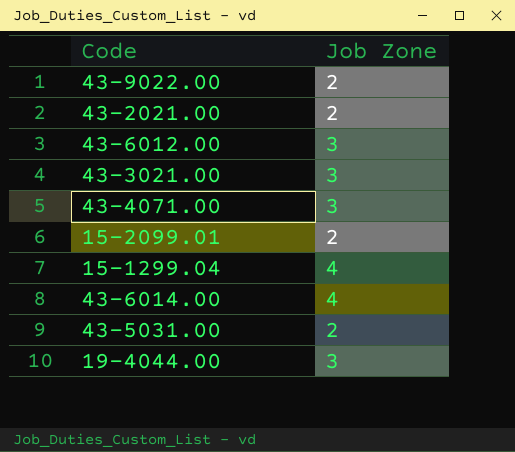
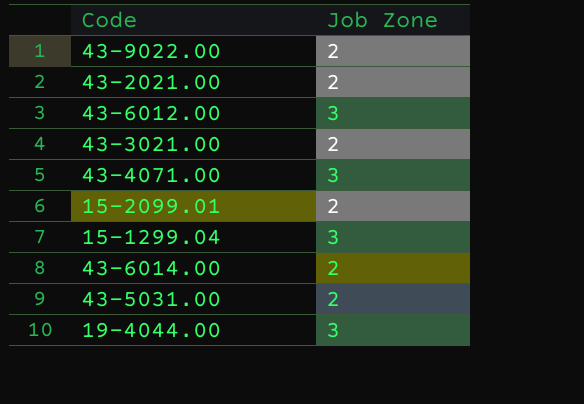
43-3021.00 | Job Zone: 3 -> 2
15-1299.04 | Job Zone: 4 -> 3
43-6014.00 | Job Zone: 4 -> 2

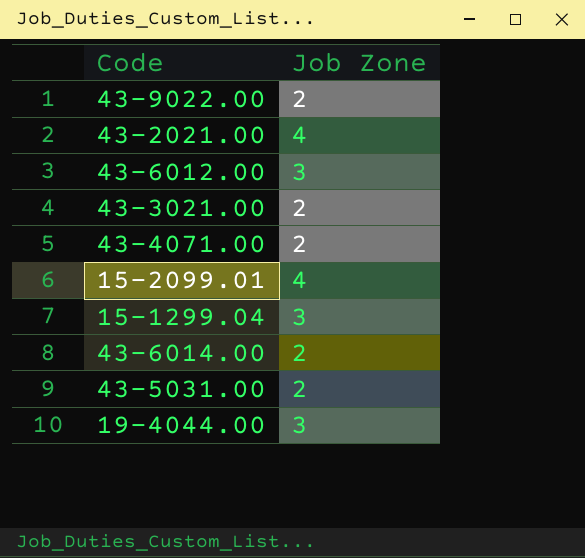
43-2021.00 | Job Zone: 2 -> 4
43-4071.00 | Job Zone: 3 -> 2
15-2099.01 | Job Zone: 2 -> 4

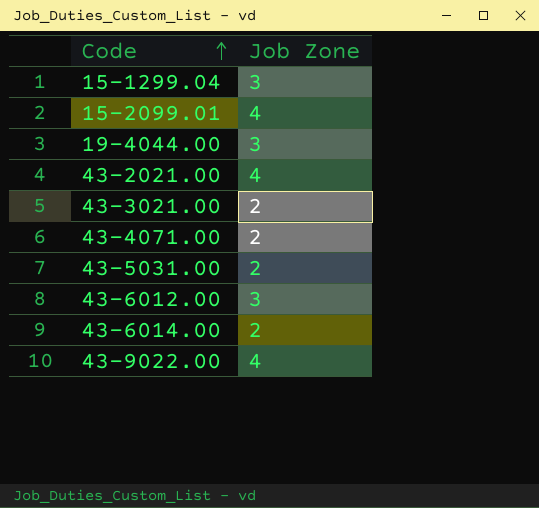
row order: none -> Code ascending
43-9022.00 | Job Zone: 2 -> 4

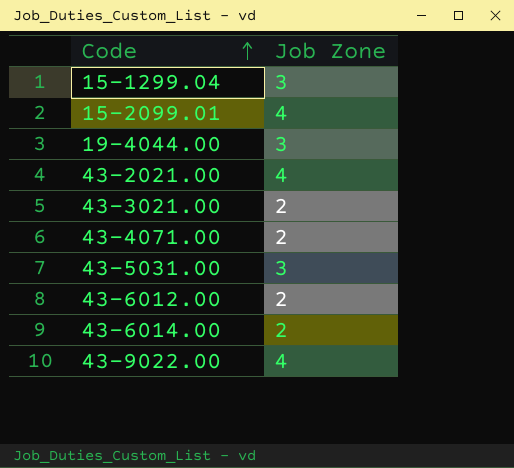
43-5031.00 | Job Zone: 2 -> 3
43-6012.00 | Job Zone: 3 -> 2

